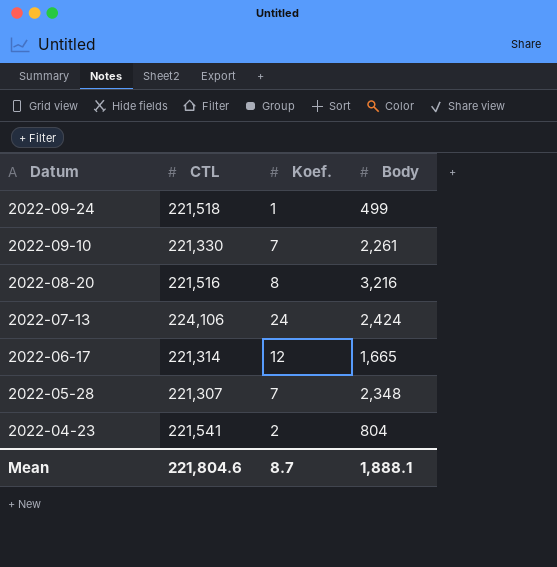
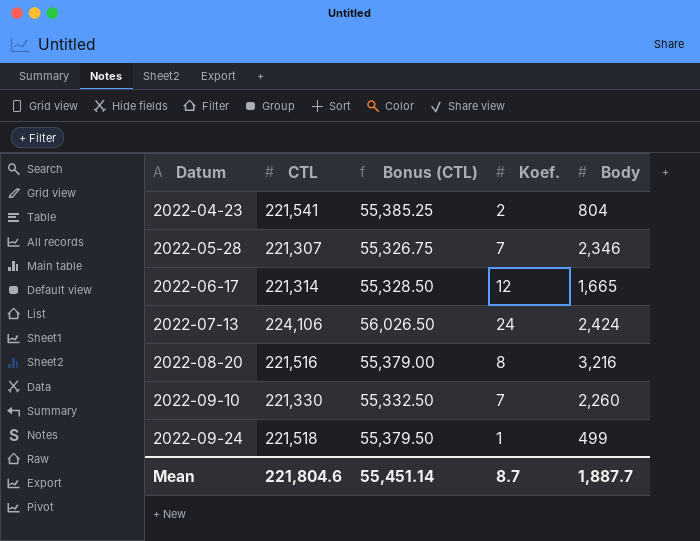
row order: Datum descending -> Datum ascending
column Bonus (CTL) | formula: none -> [CTL] * 0.25
2022-05-28 | Body: 2,348 -> 2,346
2022-09-10 | Body: 2,261 -> 2,260
Mean | Body: 1,888.1 -> 1,887.7

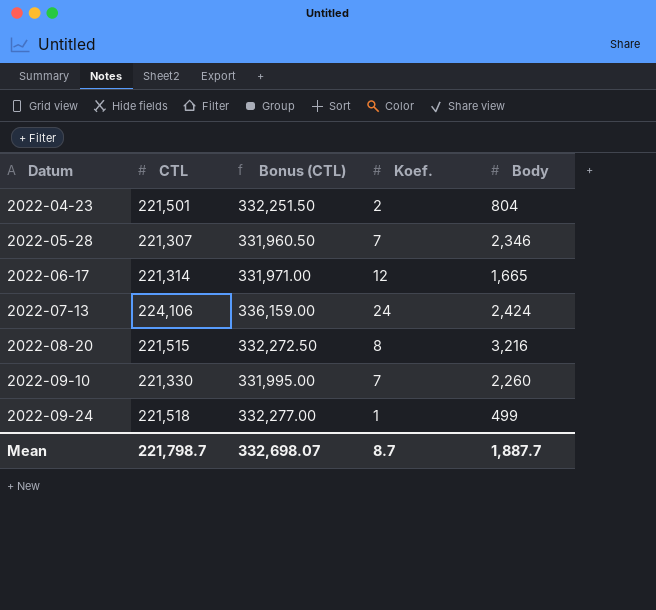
column Bonus (CTL) | formula: [CTL] * 0.25 -> [CTL] * 1.5
2022-04-23 | CTL: 221,541 -> 221,501
2022-08-20 | CTL: 221,516 -> 221,515
Mean | CTL: 221,804.6 -> 221,798.7
Mean | Bonus (CTL): 55,451.14 -> 332,698.07

